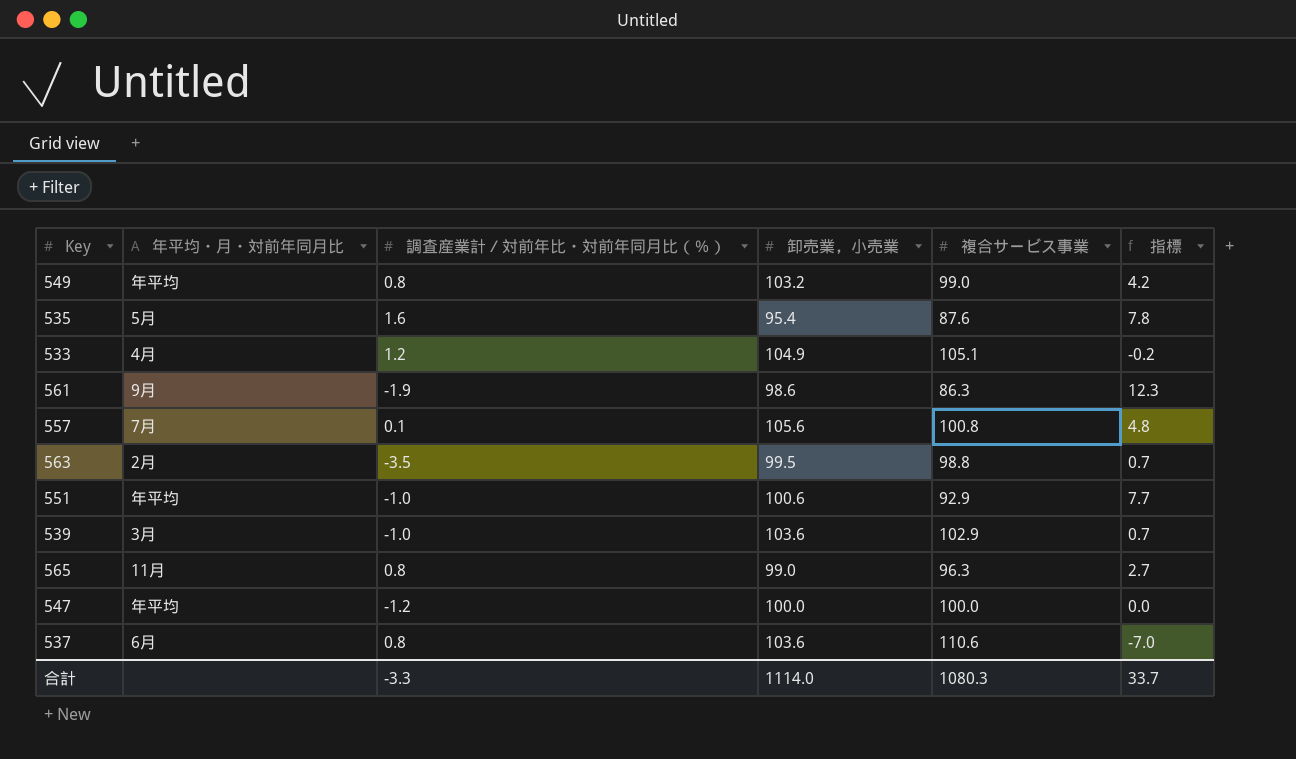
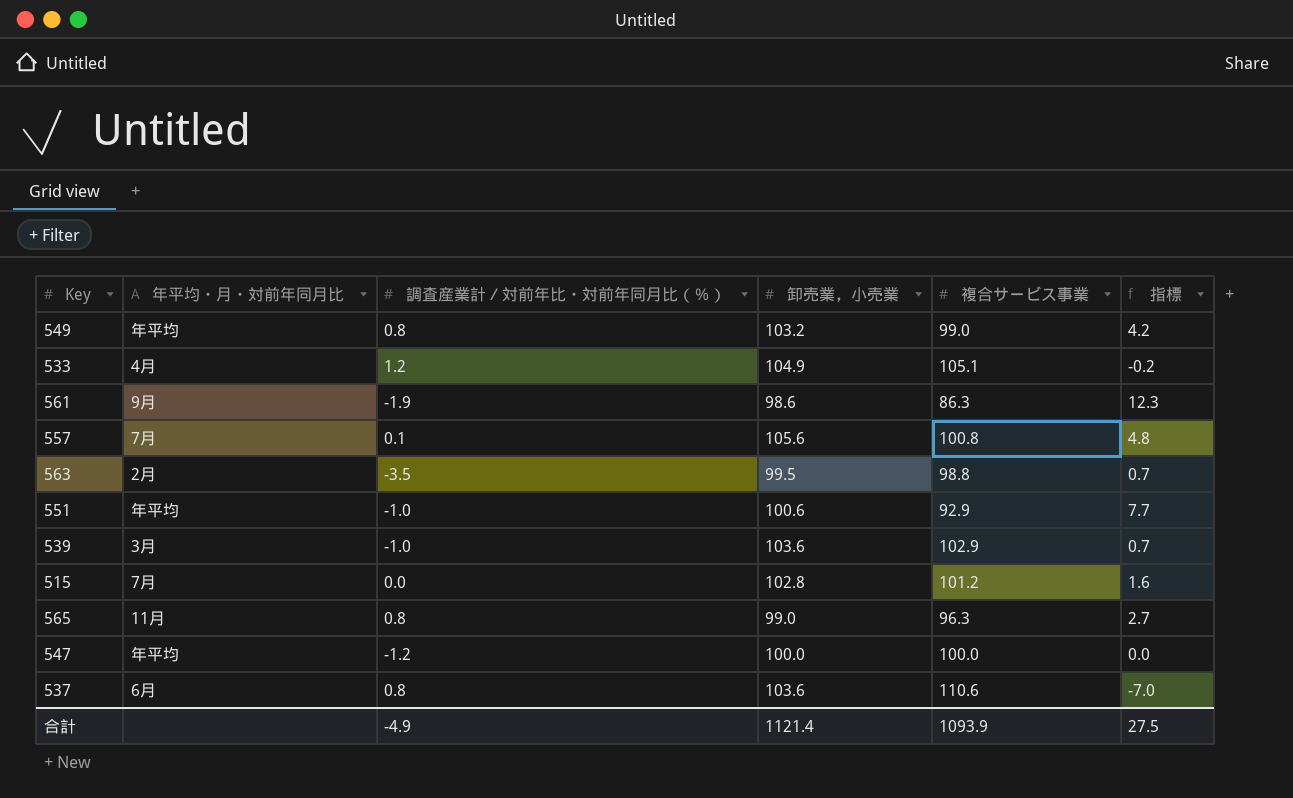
row 535: 5月 | 1.6 | 95.4 | 87.6 | 7.8 -> none
row 515: none -> 7月 | 0.0 | 102.8 | 101.2 | 1.6
合計 | 調査産業計／対前年比・対前年同月比（％）: -3.3 -> -4.9
合計 | 卸売業，小売業: 1114.0 -> 1121.4
合計 | 複合サービス事業: 1080.3 -> 1093.9
合計 | 指標: 33.7 -> 27.5

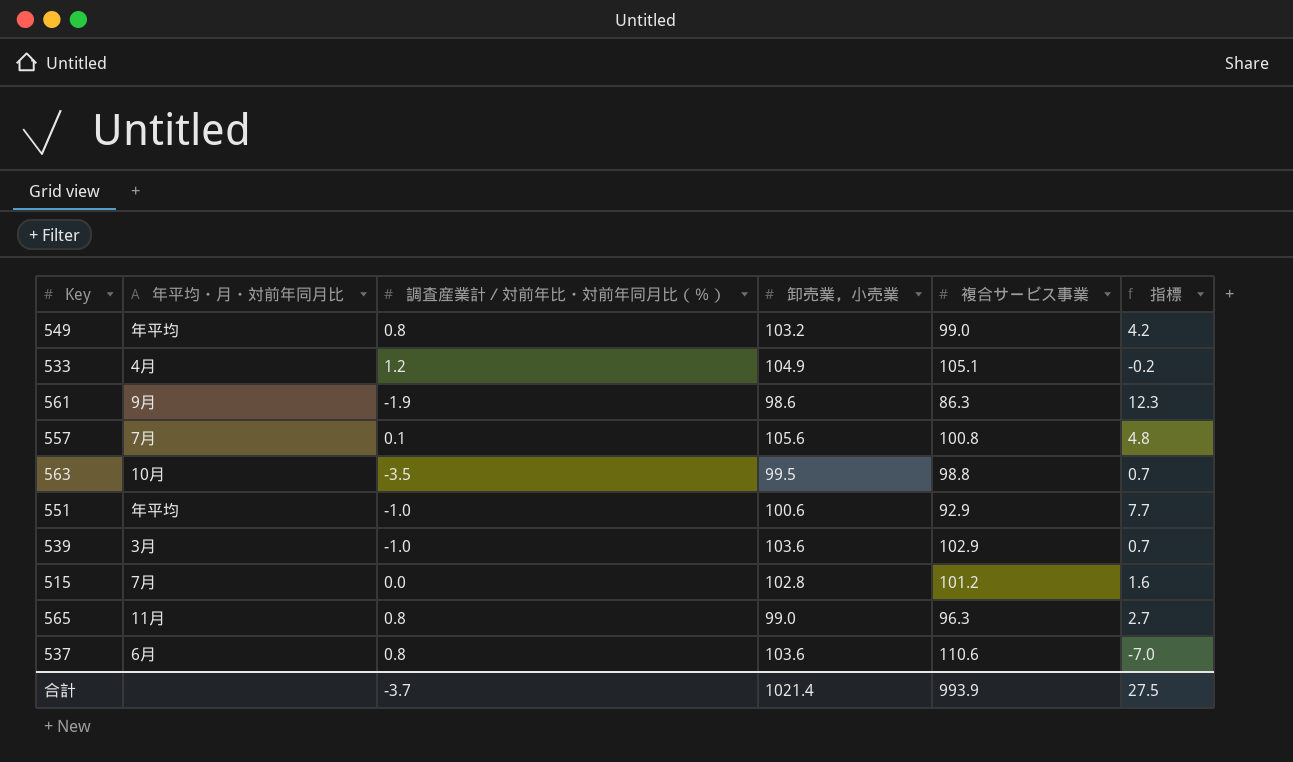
row 547: 年平均 | -1.2 | 100.0 | 100.0 | 0.0 -> none
563 | 年平均・月・対前年同月比: 2月 -> 10月
合計 | 調査産業計／対前年比・対前年同月比（％）: -4.9 -> -3.7
合計 | 卸売業，小売業: 1121.4 -> 1021.4
合計 | 複合サービス事業: 1093.9 -> 993.9

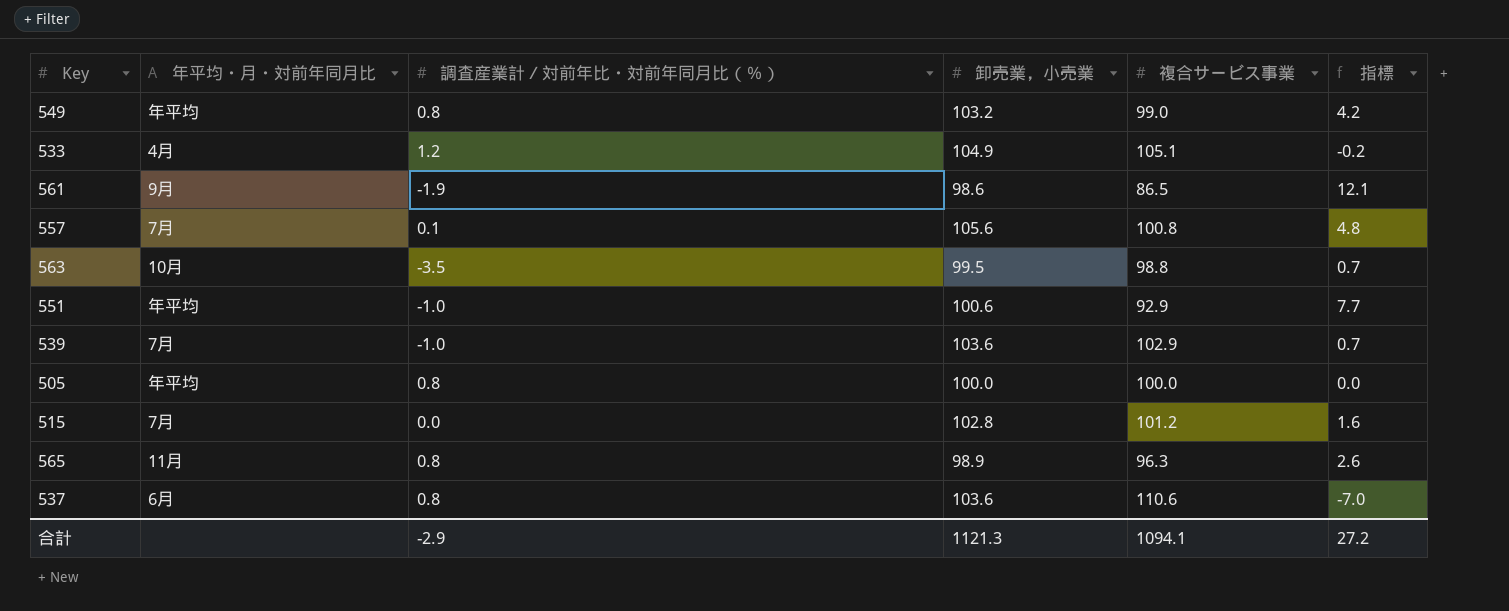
561 | 複合サービス事業: 86.3 -> 86.5
561 | 指標: 12.3 -> 12.1
539 | 年平均・月・対前年同月比: 3月 -> 7月
row 505: none -> 年平均 | 0.8 | 100.0 | 100.0 | 0.0
565 | 卸売業，小売業: 99.0 -> 98.9
565 | 指標: 2.7 -> 2.6
合計 | 調査産業計／対前年比・対前年同月比（％）: -3.7 -> -2.9
合計 | 卸売業，小売業: 1021.4 -> 1121.3
合計 | 複合サービス事業: 993.9 -> 1094.1
合計 | 指標: 27.5 -> 27.2

